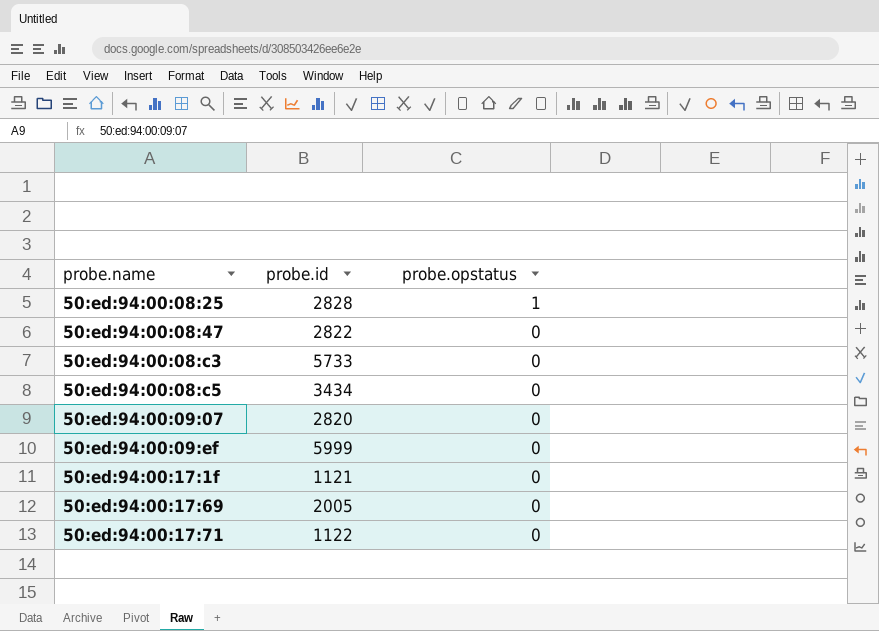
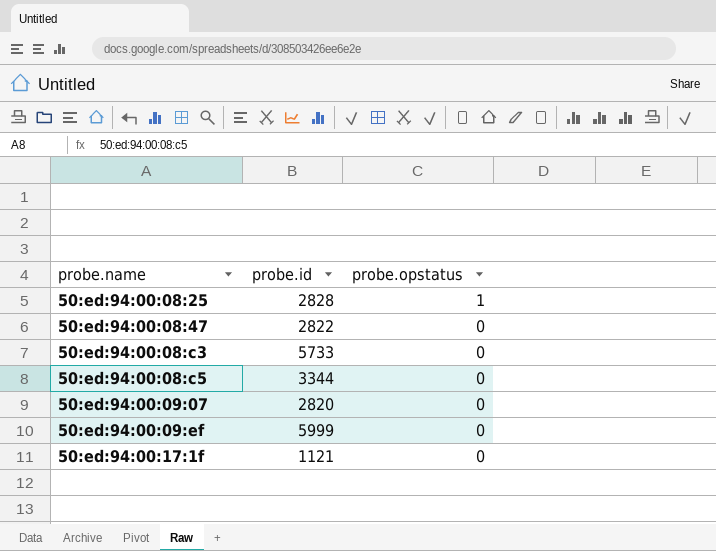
row 50:ed:94:00:17:69: 2005 | 0 -> none
row 50:ed:94:00:17:71: 1122 | 0 -> none
50:ed:94:00:08:c5 | probe.id: 3434 -> 3344

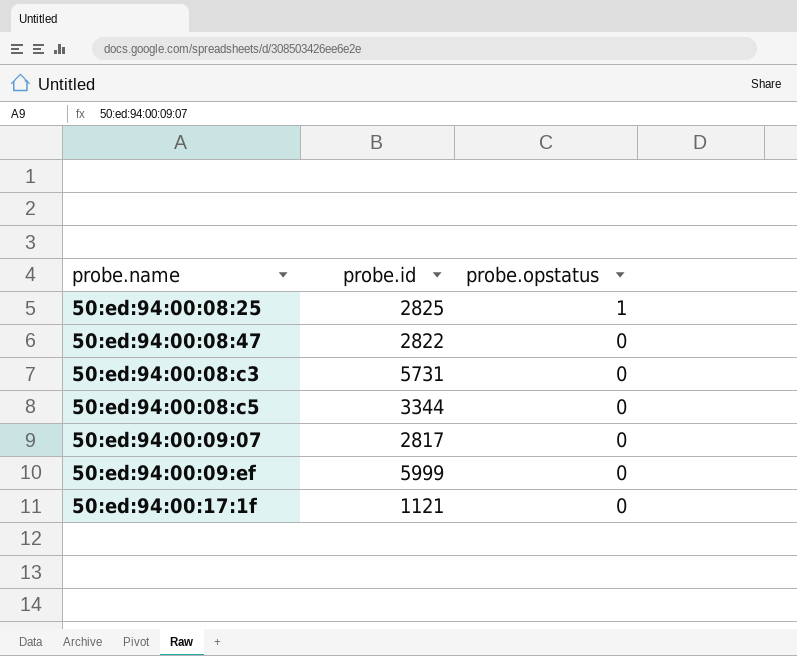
50:ed:94:00:08:25 | probe.id: 2828 -> 2825
50:ed:94:00:08:c3 | probe.id: 5733 -> 5731
50:ed:94:00:09:07 | probe.id: 2820 -> 2817

